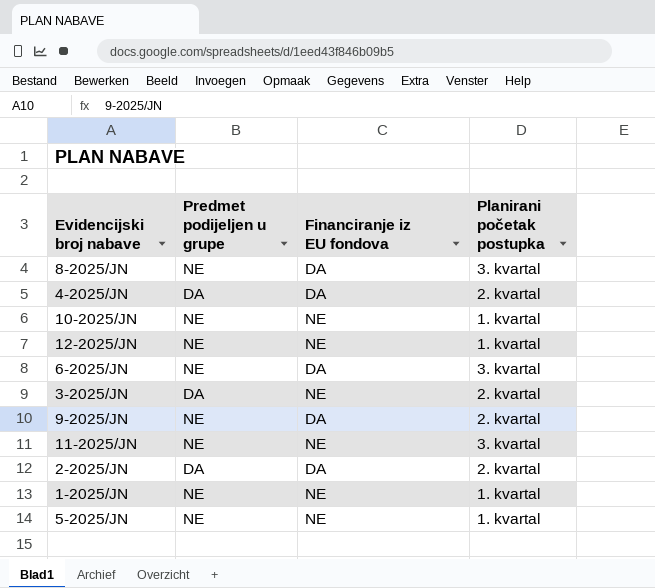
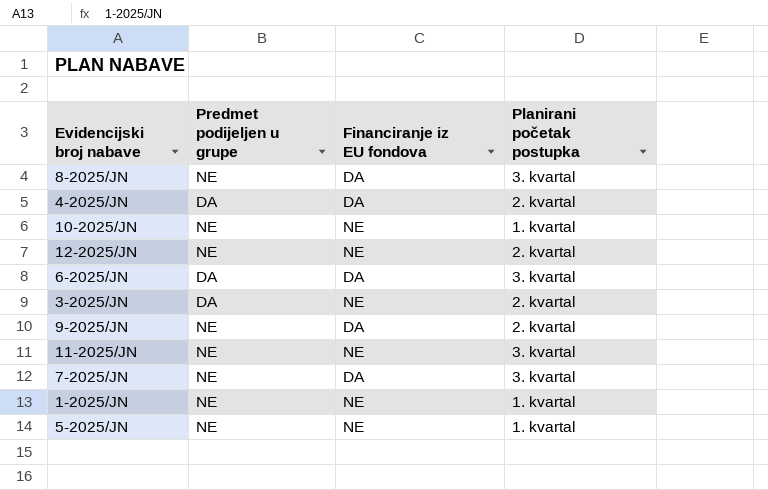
row 2-2025/JN: DA | DA | 2. kvartal -> none
12-2025/JN | Planirani početak postupka: 1. kvartal -> 2. kvartal
6-2025/JN | Predmet podijeljen u grupe: NE -> DA
row 7-2025/JN: none -> NE | DA | 3. kvartal

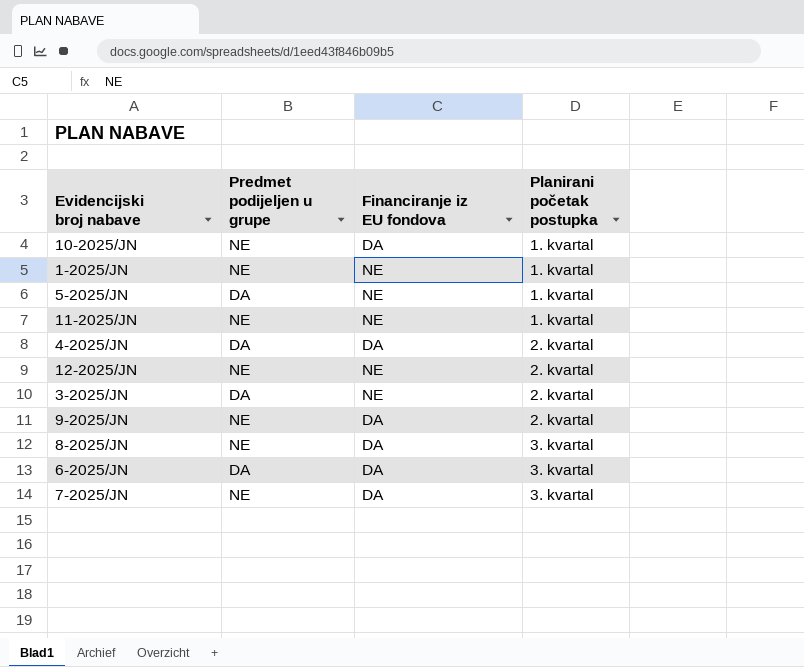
row order: none -> Planirani početak postupka ascending
10-2025/JN | Financiranje iz EU fondova: NE -> DA
5-2025/JN | Predmet podijeljen u grupe: NE -> DA
11-2025/JN | Planirani početak postupka: 3. kvartal -> 1. kvartal

